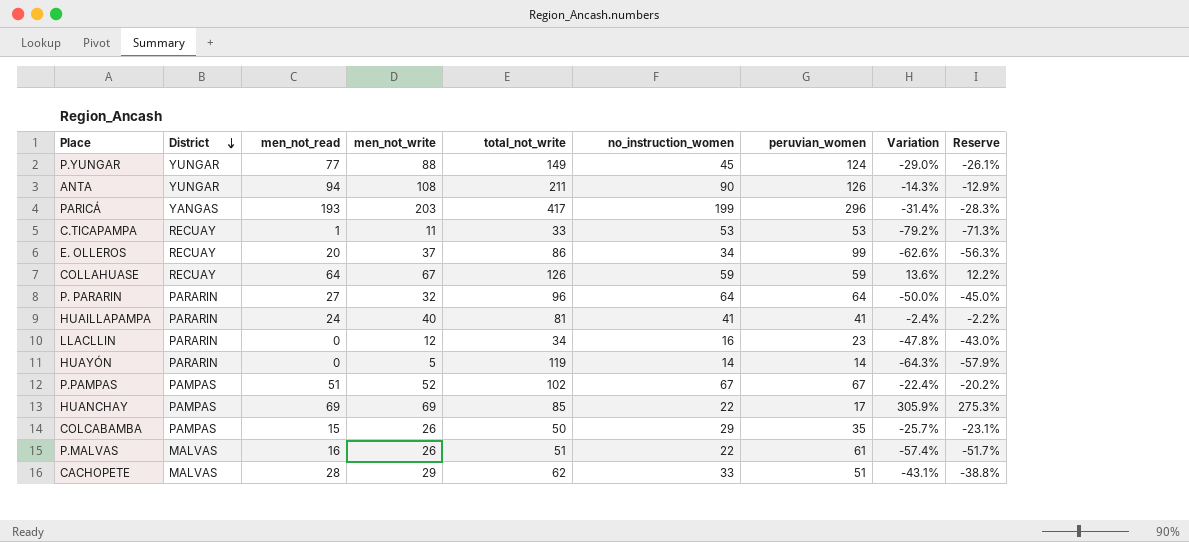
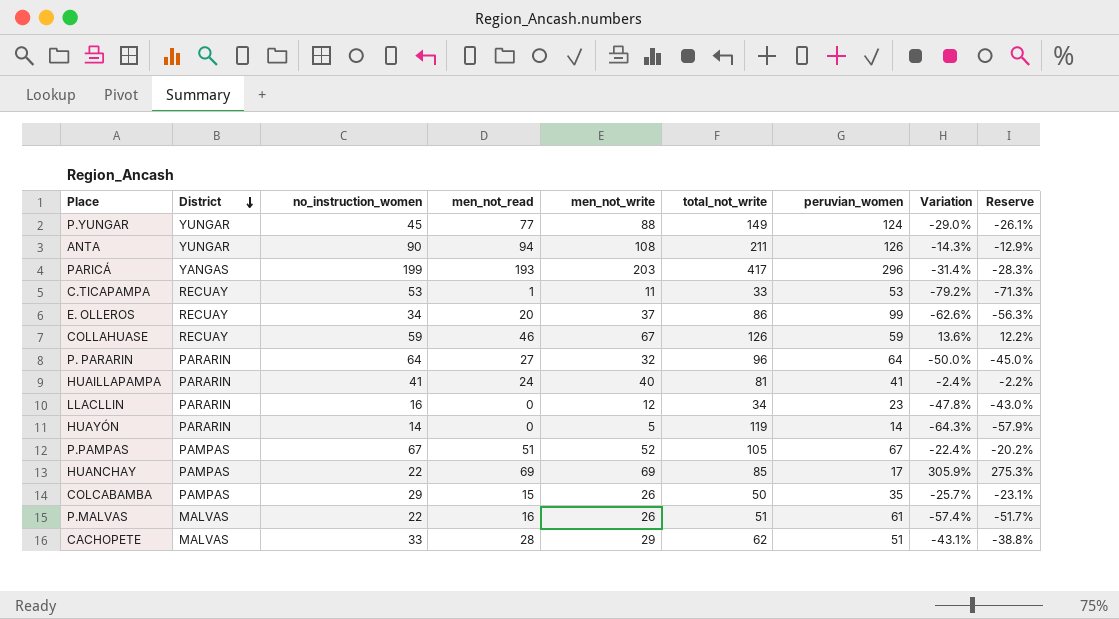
column no_instruction_women | position: 6 -> 3
COLLAHUASE | men_not_read: 64 -> 46
P.PAMPAS | total_not_write: 102 -> 105

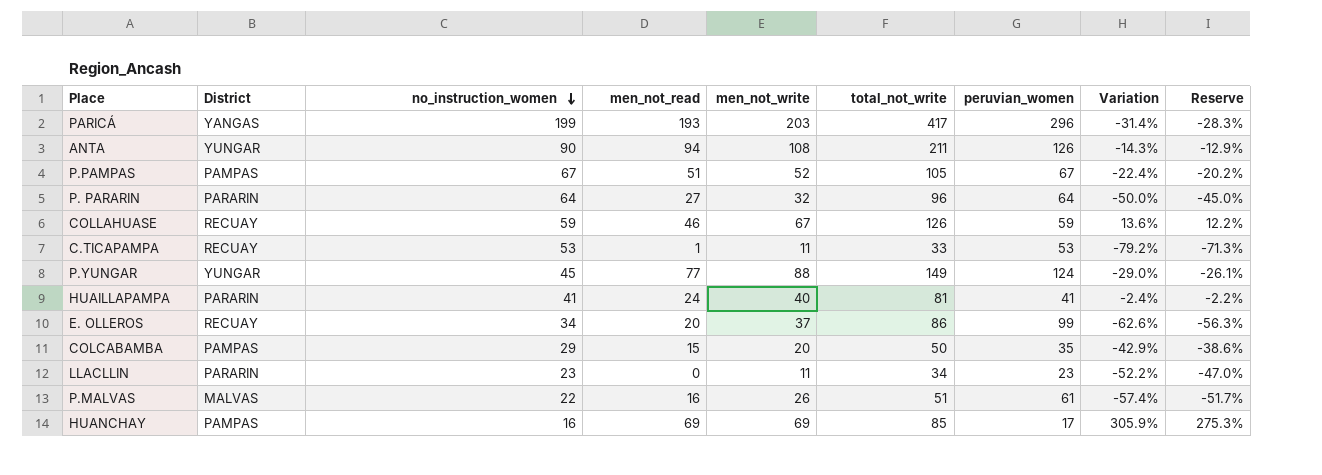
row order: District descending -> no_instruction_women descending
row HUAYÓN: PARARIN | 14 | 0 | 5 | 119 | 14 | -64.3% | -57.9% -> none
row CACHOPETE: MALVAS | 33 | 28 | 29 | 62 | 51 | -43.1% | -38.8% -> none
COLCABAMBA | men_not_write: 26 -> 20
COLCABAMBA | Variation: -25.7% -> -42.9%
COLCABAMBA | Reserve: -23.1% -> -38.6%
LLACLLIN | no_instruction_women: 16 -> 23
LLACLLIN | men_not_write: 12 -> 11
LLACLLIN | Variation: -47.8% -> -52.2%
LLACLLIN | Reserve: -43.0% -> -47.0%
HUANCHAY | no_instruction_women: 22 -> 16

